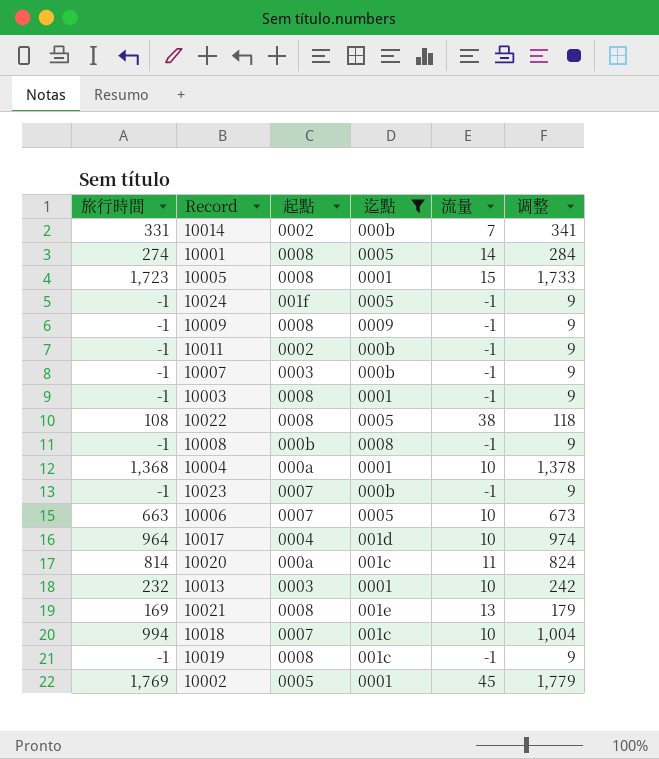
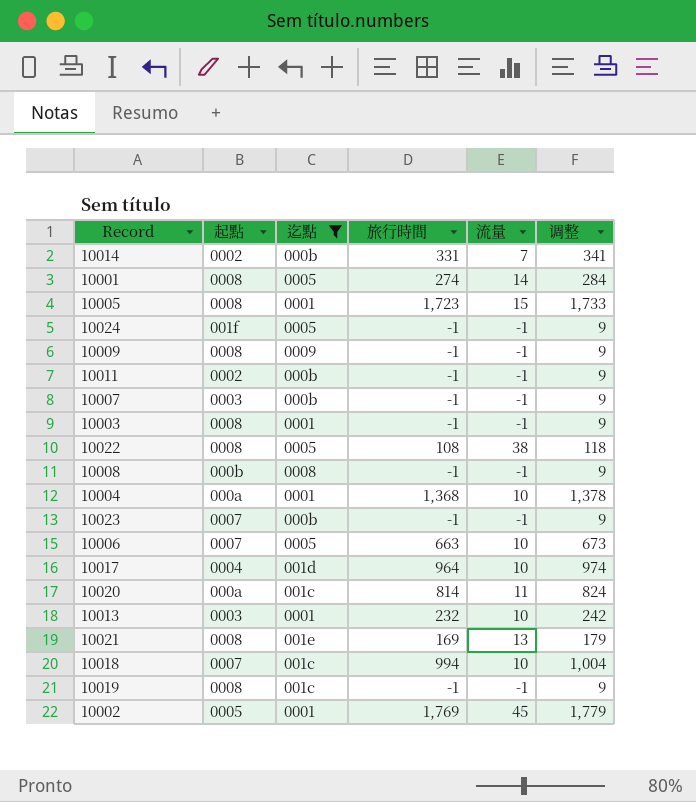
column 旅行時間 | position: 1 -> 4

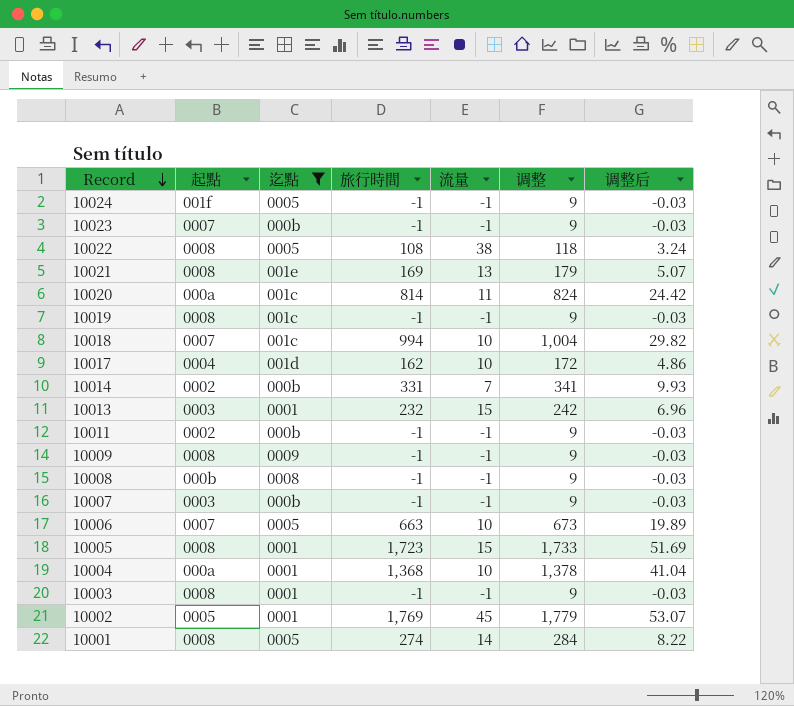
row order: none -> Record descending
column 调整后 | formula: none -> [旅行時間] * 0.03
10017 | 旅行時間: 964 -> 162
10017 | 调整: 974 -> 172
10013 | 流量: 10 -> 15

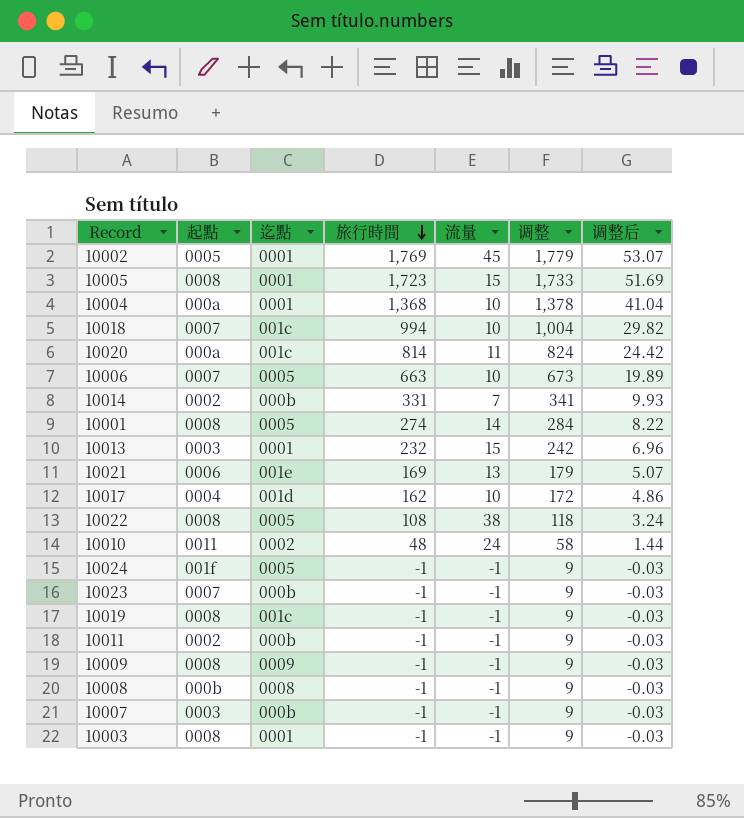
filter: 迄點 != 0002 -> none
row order: Record descending -> 旅行時間 descending
10021 | 起點: 0008 -> 0006

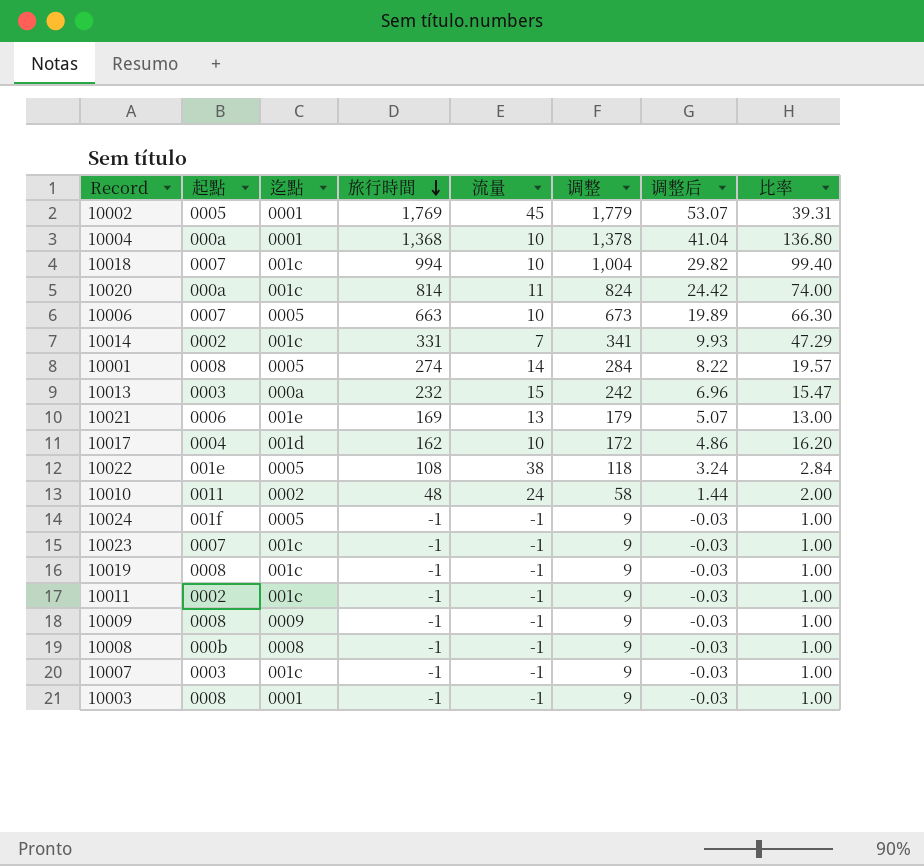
column 比率 | formula: none -> [旅行時間] / [流量]
row 10005: 0008 | 0001 | 1,723 | 15 | 1,733 | 51.69 -> none
10014 | 迄點: 000b -> 001c
10013 | 迄點: 0001 -> 000a
10022 | 起點: 0008 -> 001e
10023 | 迄點: 000b -> 001c
10011 | 迄點: 000b -> 001c
10007 | 迄點: 000b -> 001c

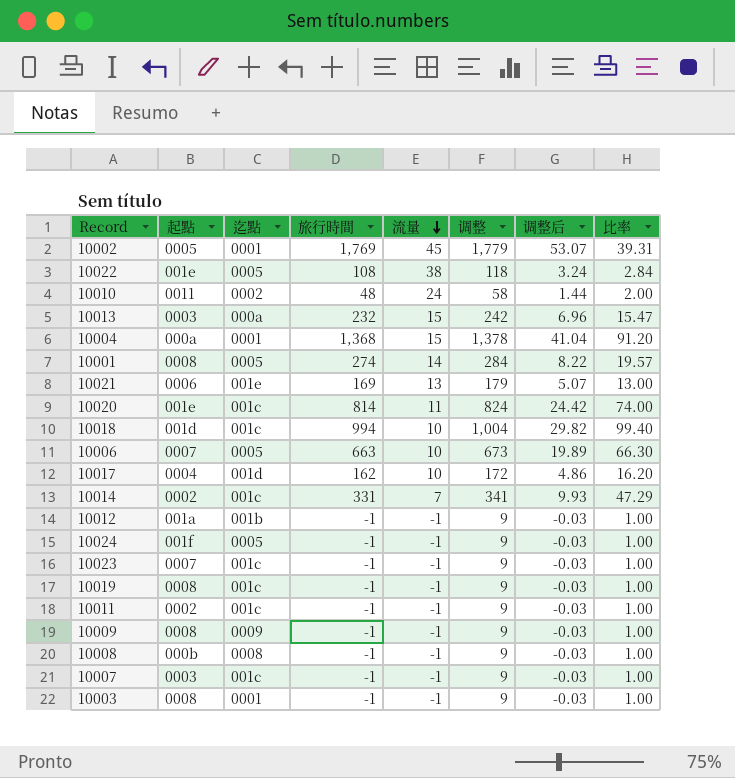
row order: 旅行時間 descending -> 流量 descending
10004 | 流量: 10 -> 15
10004 | 比率: 136.80 -> 91.20
10020 | 起點: 000a -> 001e
10018 | 起點: 0007 -> 001d
row 10012: none -> 001a | 001b | -1 | -1 | 9 | -0.03 | 1.00

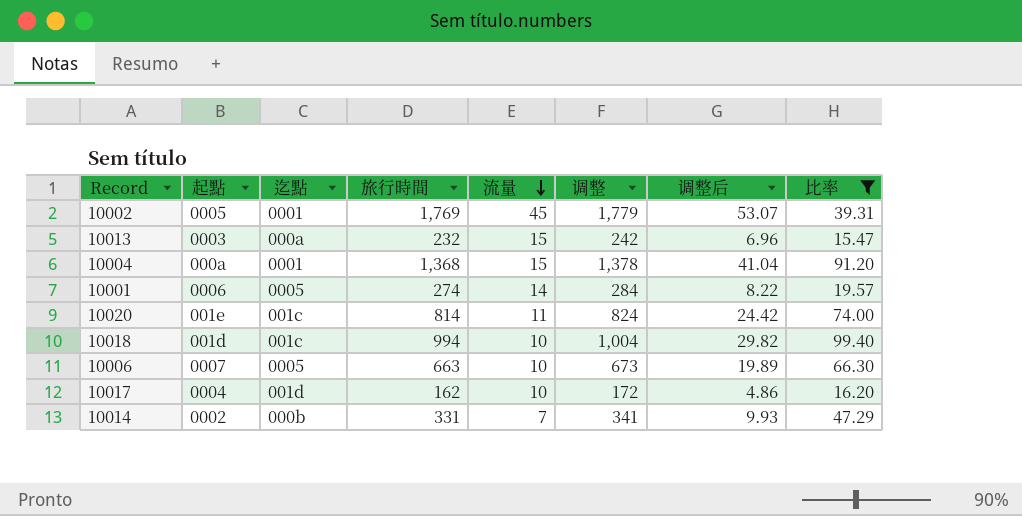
filter: none -> 比率 >= 15.47
10001 | 起點: 0008 -> 0006
10014 | 迄點: 001c -> 000b

